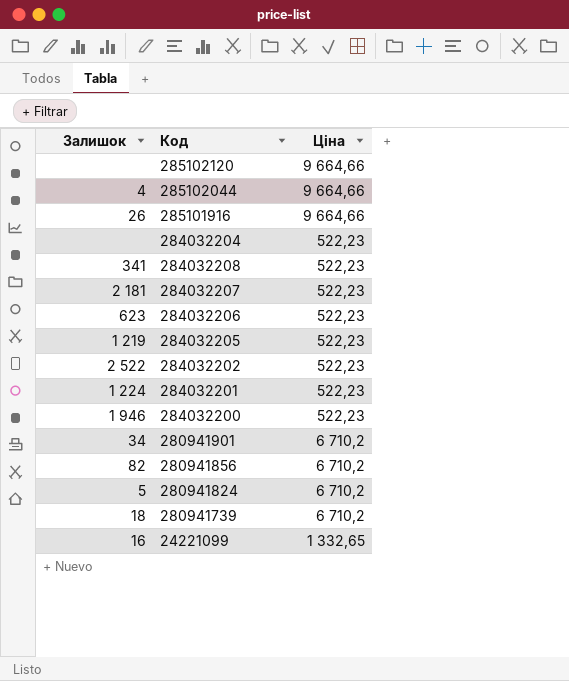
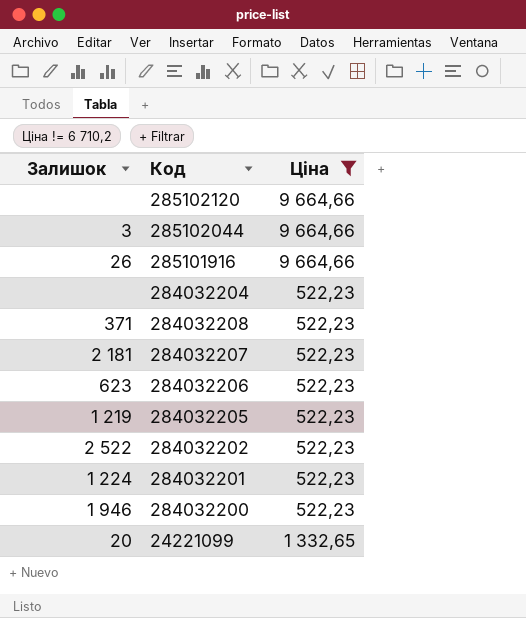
filter: none -> Ціна != 6 710,2
285102044 | Залишок: 4 -> 3
284032208 | Залишок: 341 -> 371
24221099 | Залишок: 16 -> 20

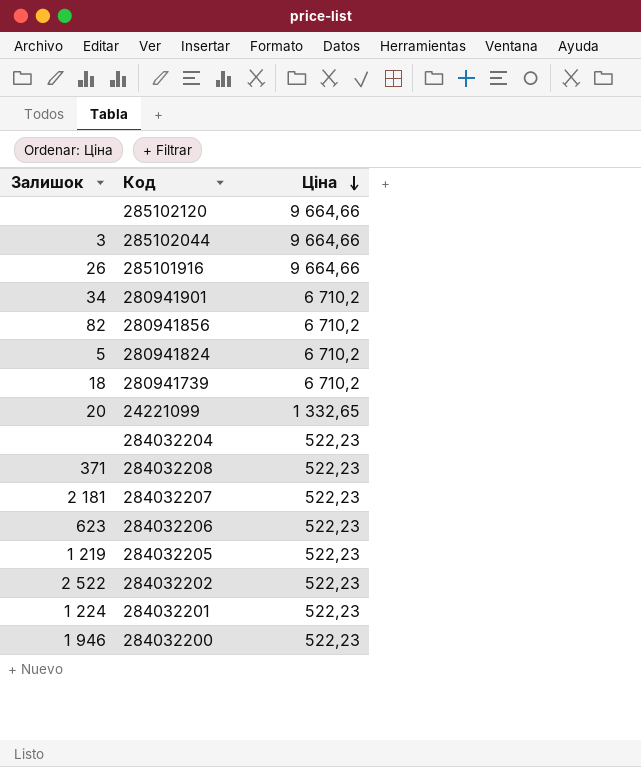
filter: Ціна != 6 710,2 -> none
row order: none -> Ціна descending

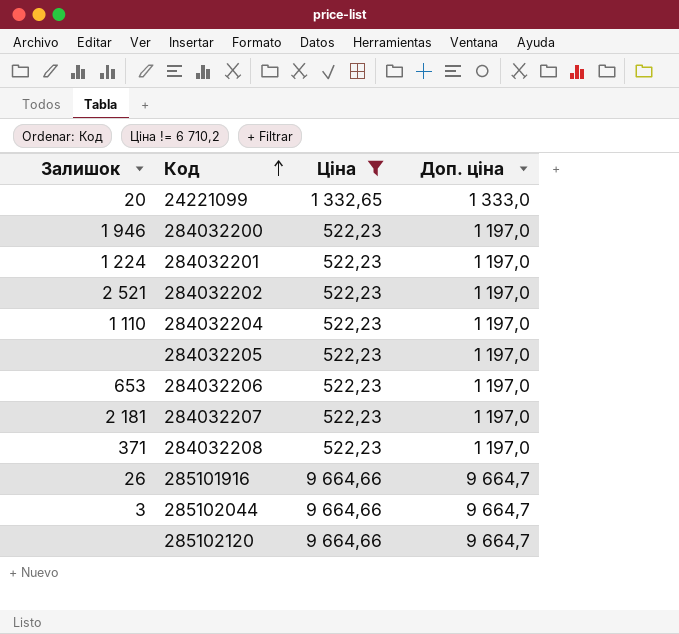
filter: none -> Ціна != 6 710,2
row order: Ціна descending -> Код ascending
column Доп. ціна | position: none -> 4
284032202 | Залишок: 2 522 -> 2 521
284032204 | Залишок: none -> 1 110
284032205 | Залишок: 1 219 -> none
284032206 | Залишок: 623 -> 653

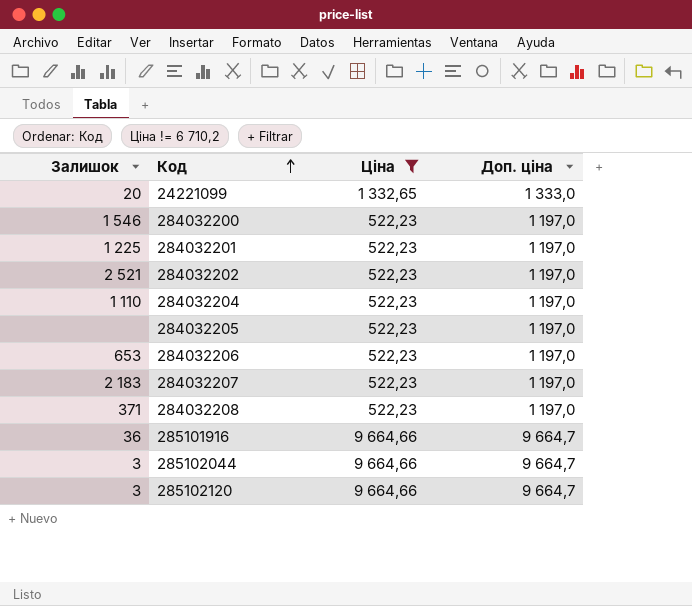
284032200 | Залишок: 1 946 -> 1 546
284032201 | Залишок: 1 224 -> 1 225
284032207 | Залишок: 2 181 -> 2 183
285101916 | Залишок: 26 -> 36
285102120 | Залишок: none -> 3

